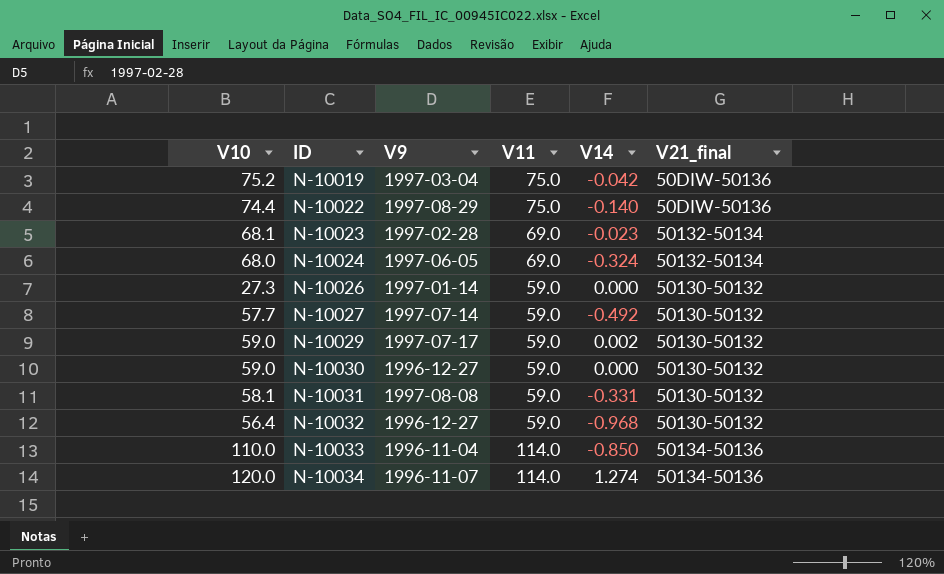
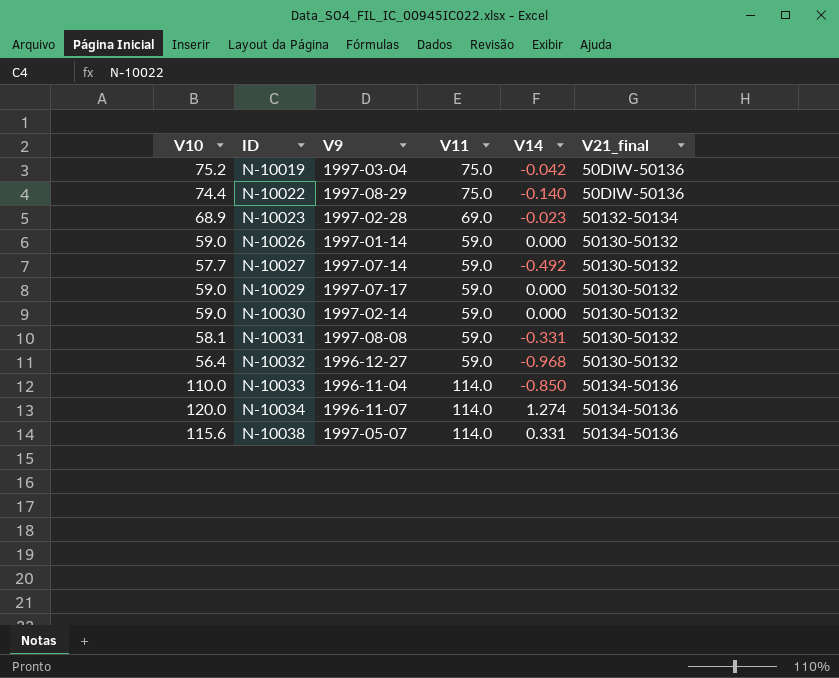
row N-10024: 68.0 | 1997-06-05 | 69.0 | -0.324 | 50132-50134 -> none
N-10023 | V10: 68.1 -> 68.9
N-10026 | V10: 27.3 -> 59.0
N-10029 | V14: 0.002 -> 0.000
N-10030 | V9: 1996-12-27 -> 1997-02-14
row N-10038: none -> 115.6 | 1997-05-07 | 114.0 | 0.331 | 50134-50136

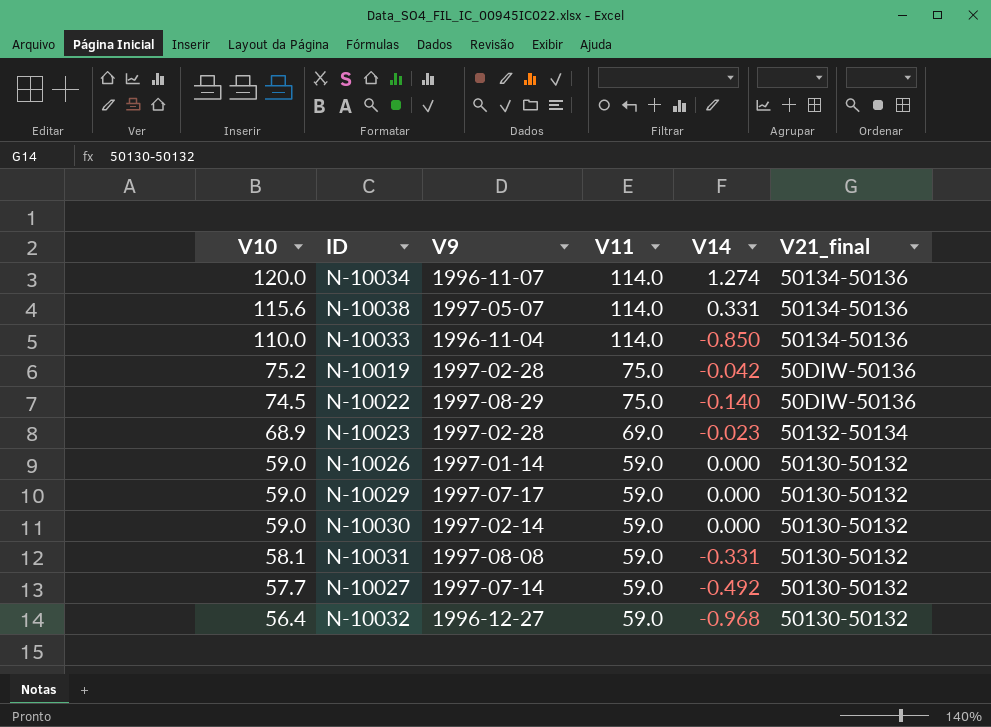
row order: ID ascending -> V10 descending
N-10019 | V9: 1997-03-04 -> 1997-02-28
N-10022 | V10: 74.4 -> 74.5

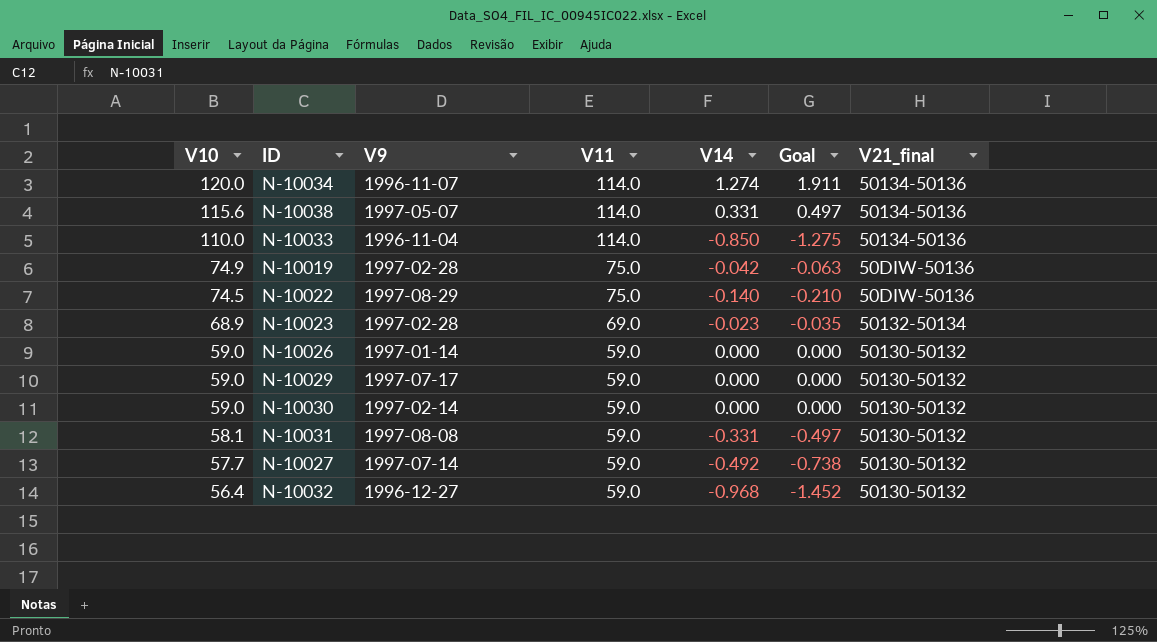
column Goal | formula: none -> [V14] * 1.5
N-10019 | V10: 75.2 -> 74.9

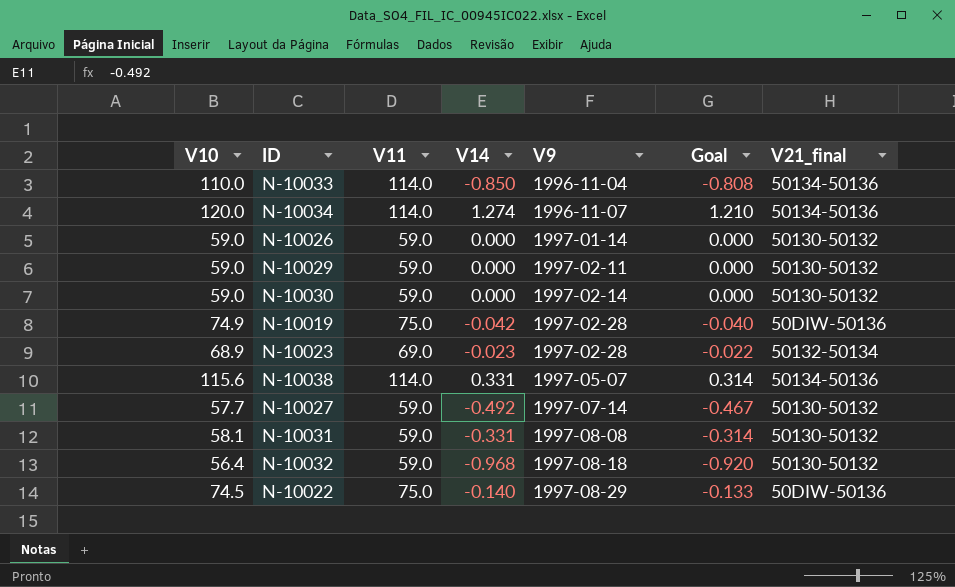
row order: V10 descending -> V9 ascending
column V9 | position: 3 -> 5
column Goal | formula: [V14] * 1.5 -> [V14] * 0.95
N-10029 | V9: 1997-07-17 -> 1997-02-11
N-10032 | V9: 1996-12-27 -> 1997-08-18

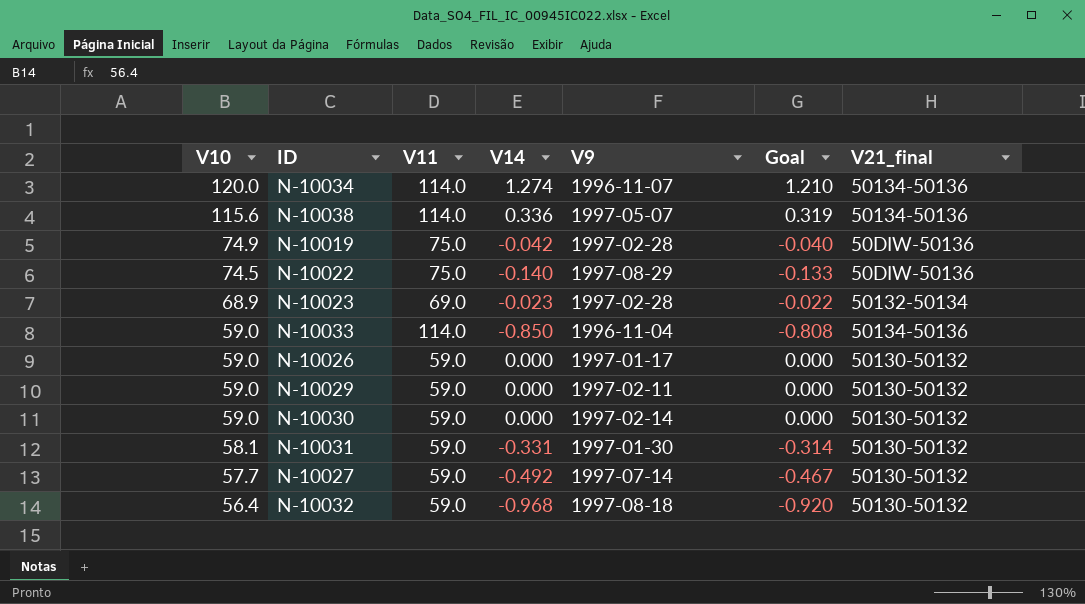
row order: V9 ascending -> V10 descending
N-10038 | V14: 0.331 -> 0.336
N-10038 | Goal: 0.314 -> 0.319
N-10033 | V10: 110.0 -> 59.0
N-10026 | V9: 1997-01-14 -> 1997-01-17
N-10031 | V9: 1997-08-08 -> 1997-01-30

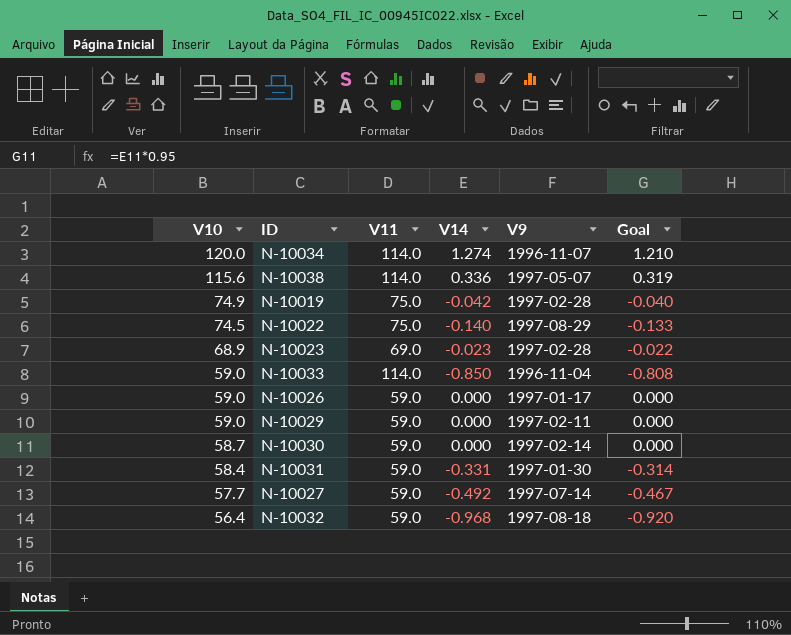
column V21_final | position: 7 -> none
N-10030 | V10: 59.0 -> 58.7
N-10031 | V10: 58.1 -> 58.4

